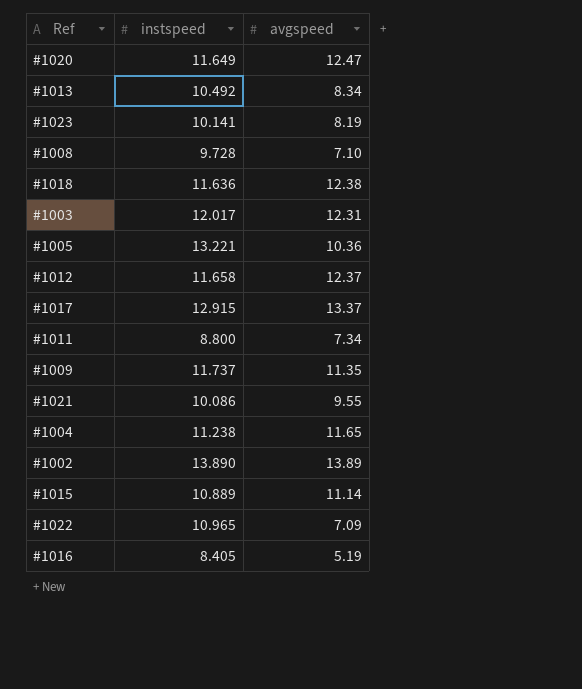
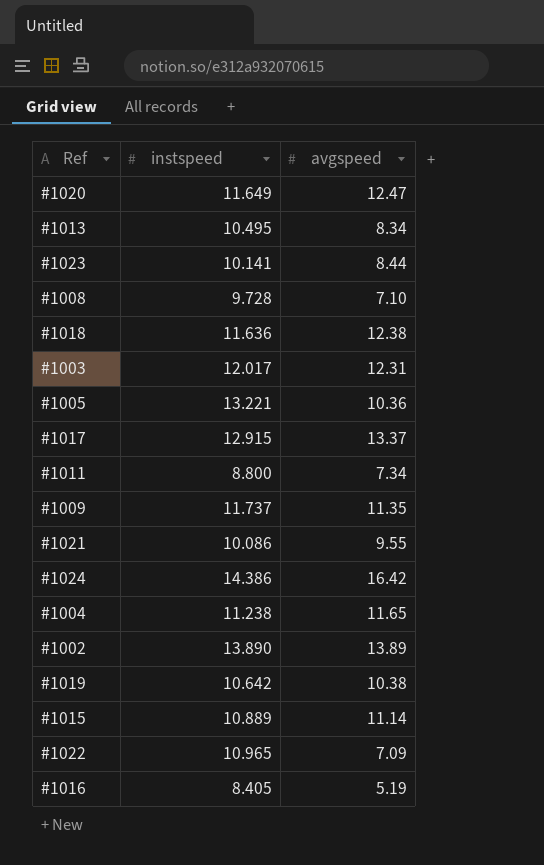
row #1012: 11.658 | 12.37 -> none
#1013 | instspeed: 10.492 -> 10.495
#1023 | avgspeed: 8.19 -> 8.44
row #1024: none -> 14.386 | 16.42
row #1019: none -> 10.642 | 10.38

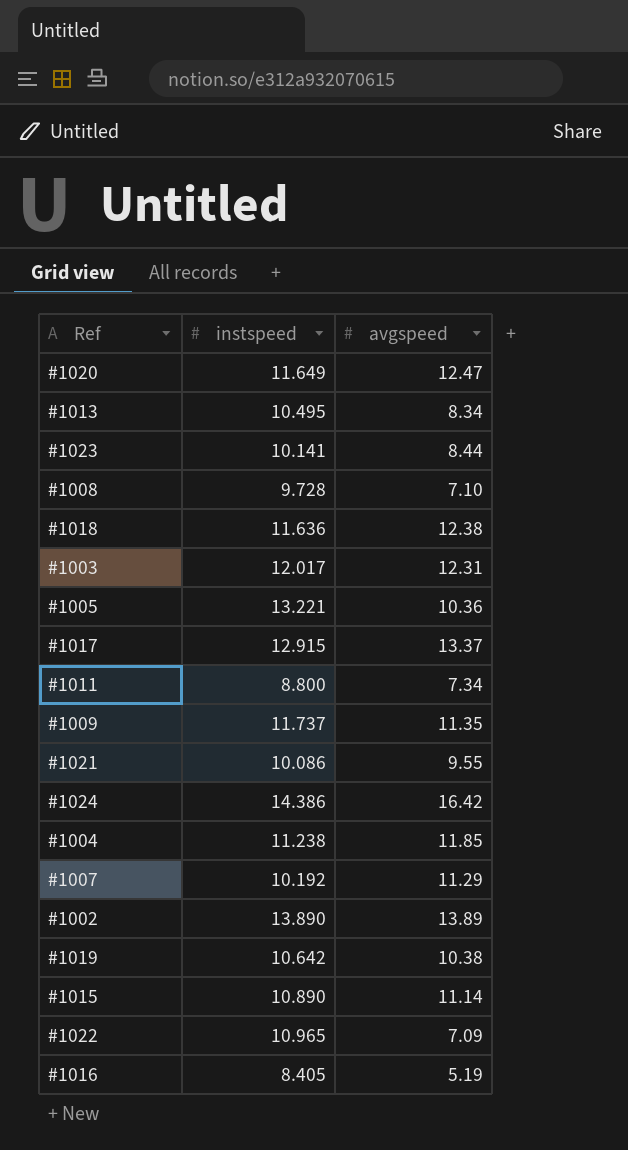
#1004 | avgspeed: 11.65 -> 11.85
row #1007: none -> 10.192 | 11.29
#1015 | instspeed: 10.889 -> 10.890

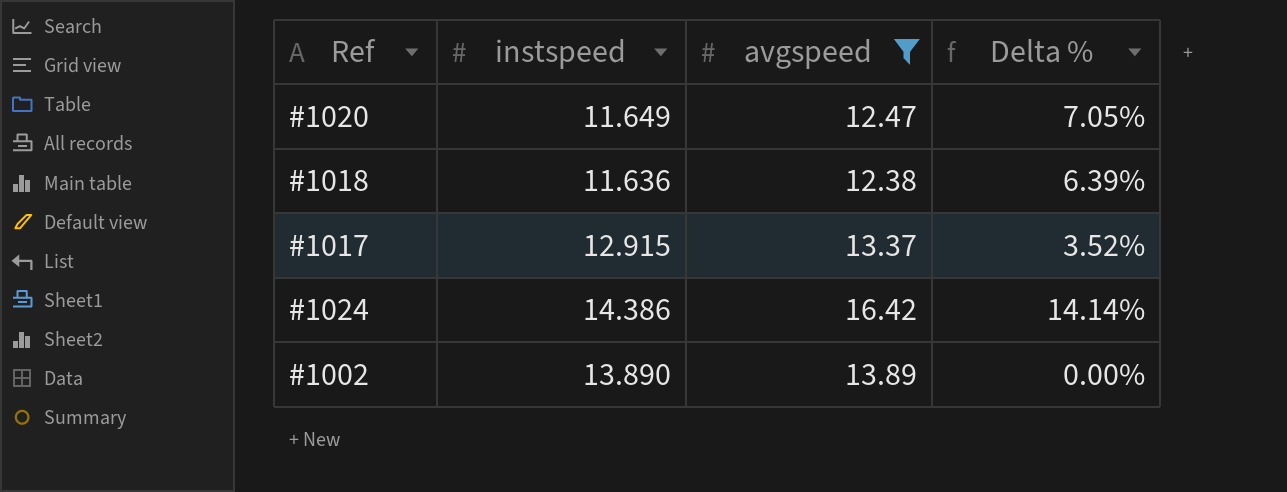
filter: none -> avgspeed >= 12.38
column Delta % | formula: none -> ([avgspeed] - [instspeed]) / [instspeed]

